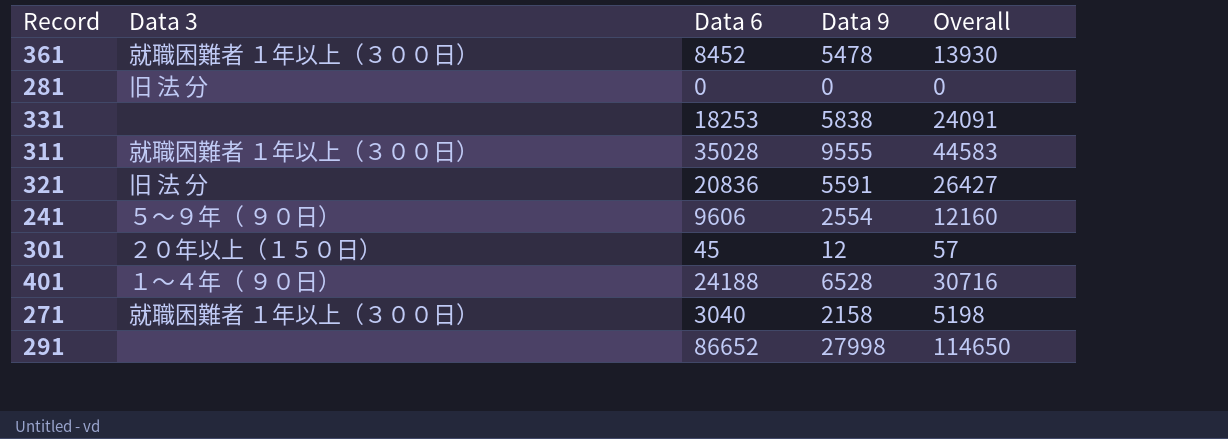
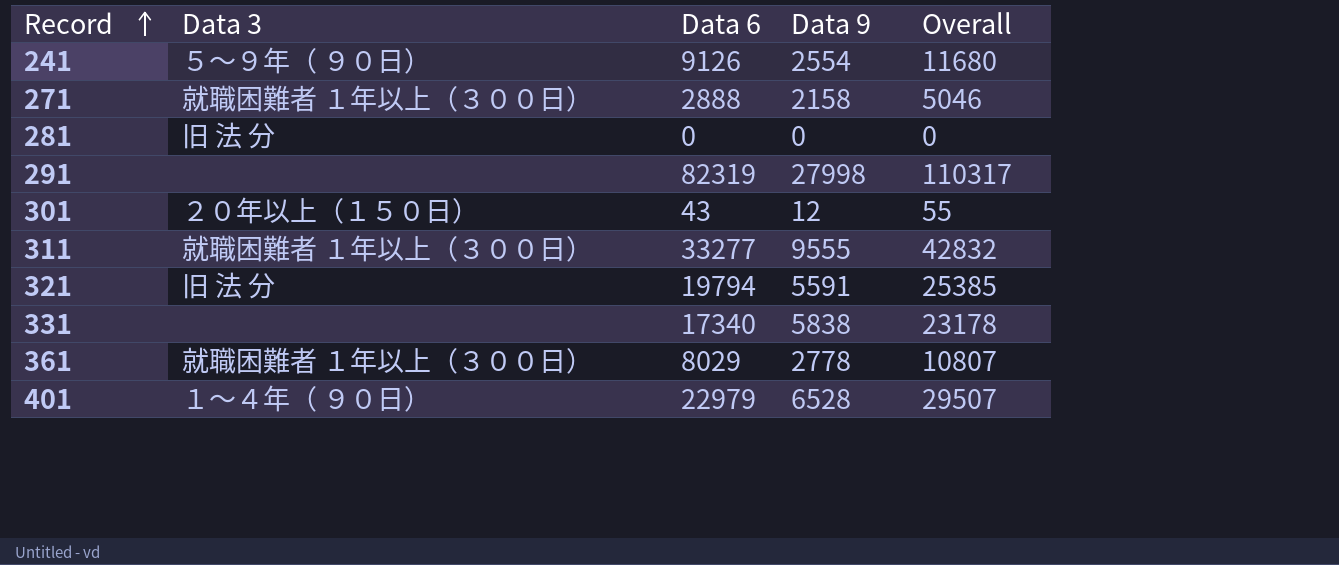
row order: none -> Record ascending
241 | Data 6: 9606 -> 9126
241 | Overall: 12160 -> 11680
271 | Data 6: 3040 -> 2888
271 | Overall: 5198 -> 5046
291 | Data 6: 86652 -> 82319
291 | Overall: 114650 -> 110317
301 | Data 6: 45 -> 43
301 | Overall: 57 -> 55
311 | Data 6: 35028 -> 33277
311 | Overall: 44583 -> 42832
321 | Data 6: 20836 -> 19794
321 | Overall: 26427 -> 25385
331 | Data 6: 18253 -> 17340
331 | Overall: 24091 -> 23178
361 | Data 6: 8452 -> 8029
361 | Data 9: 5478 -> 2778
361 | Overall: 13930 -> 10807
401 | Data 6: 24188 -> 22979
401 | Overall: 30716 -> 29507

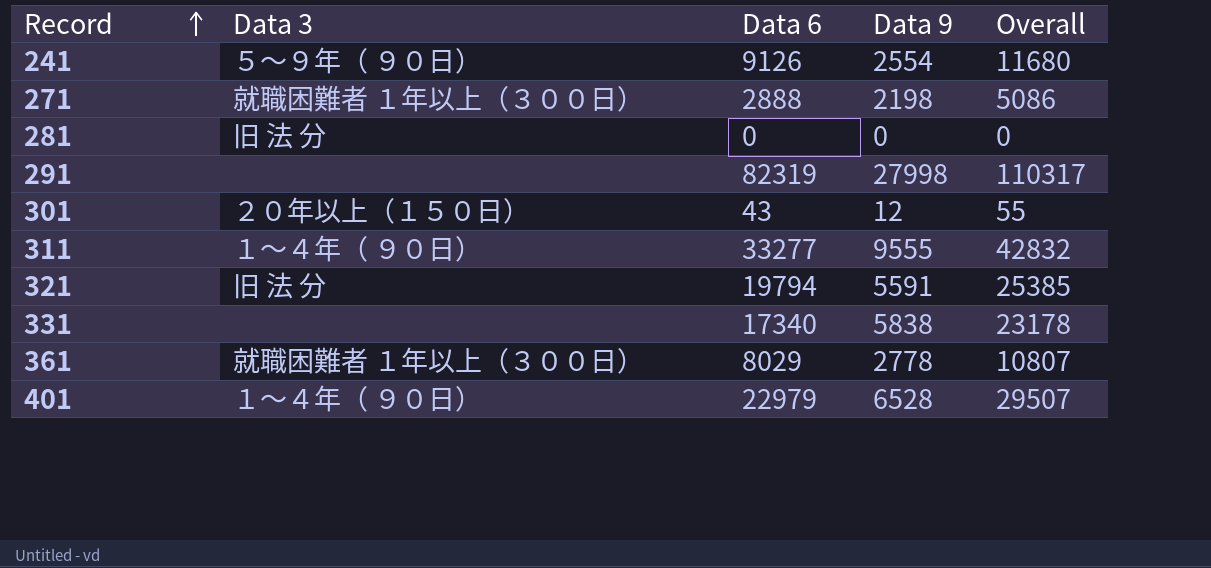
271 | Data 9: 2158 -> 2198
271 | Overall: 5046 -> 5086
311 | Data 3: 就職困難者 １年以上（３００日） -> １～４年（ ９０日）

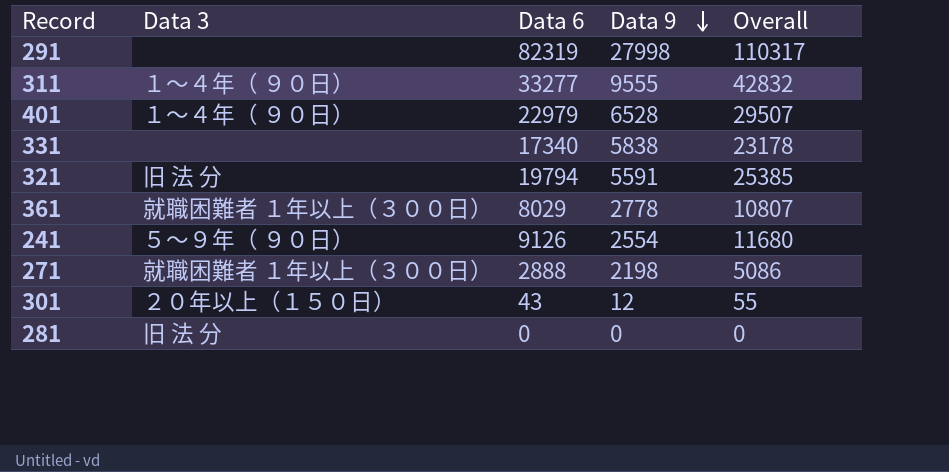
row order: Record ascending -> Data 9 descending

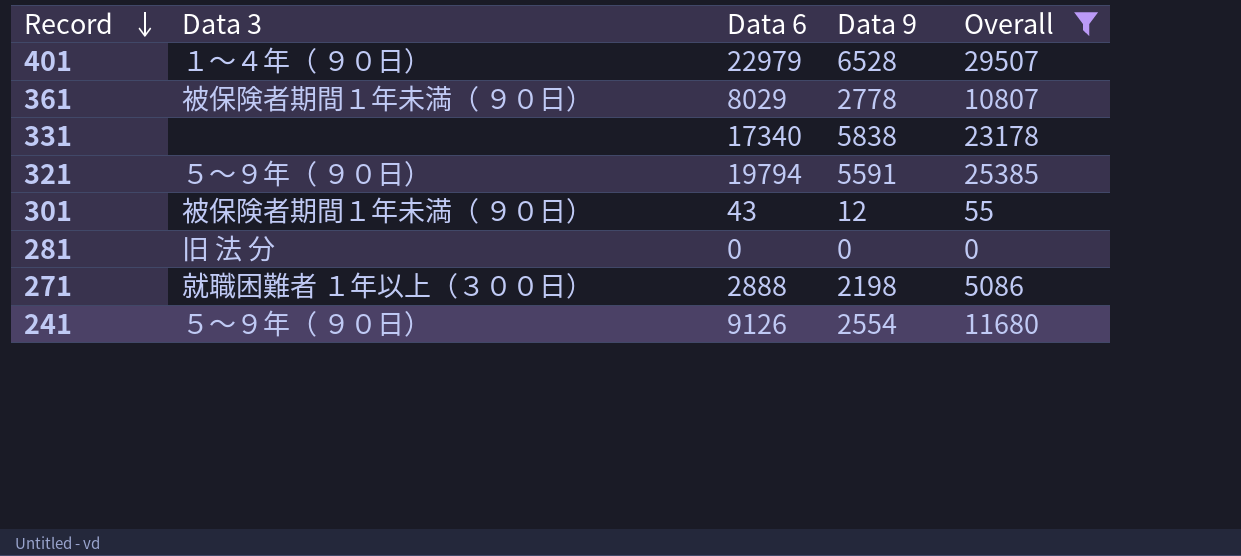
filter: none -> Overall <= 29507
row order: Data 9 descending -> Record descending
361 | Data 3: 就職困難者 １年以上（３００日） -> 被保険者期間１年未満（ ９０日）
321 | Data 3: 旧 法 分 -> ５～９年（ ９０日）
301 | Data 3: ２０年以上（１５０日） -> 被保険者期間１年未満（ ９０日）

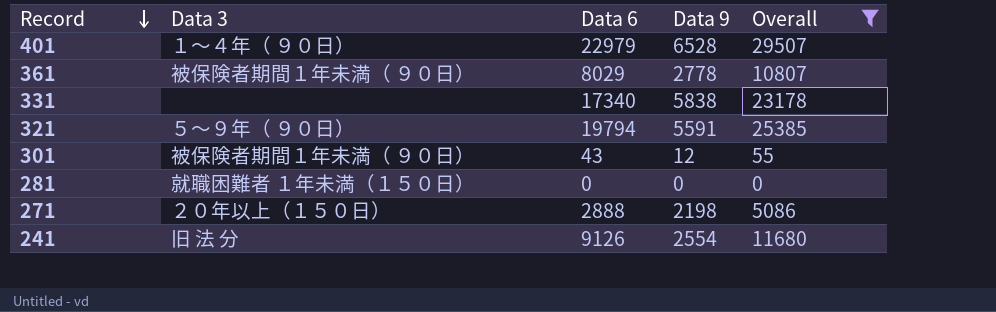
281 | Data 3: 旧 法 分 -> 就職困難者 １年未満（１５０日）
271 | Data 3: 就職困難者 １年以上（３００日） -> ２０年以上（１５０日）
241 | Data 3: ５～９年（ ９０日） -> 旧 法 分

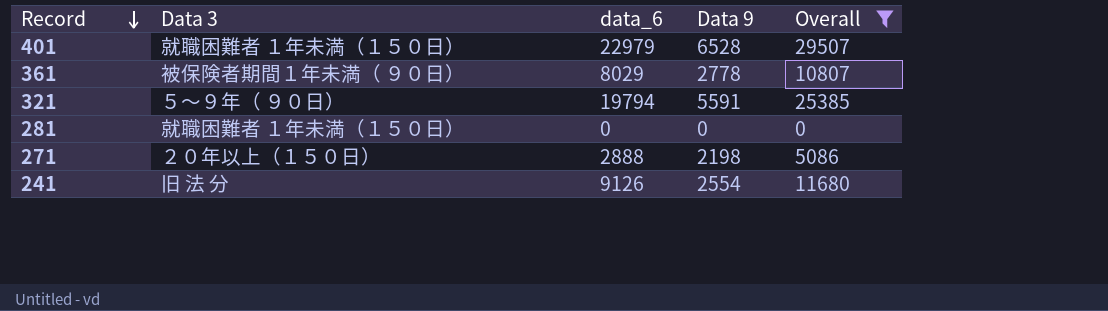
column name: Data 6 -> data_6
row 331: none | 17340 | 5838 | 23178 -> none
row 301: 被保険者期間１年未満（ ９０日） | 43 | 12 | 55 -> none
401 | Data 3: １～４年（ ９０日） -> 就職困難者 １年未満（１５０日）

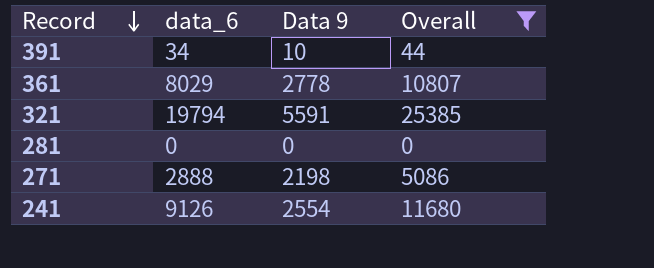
column Data 3 | position: 2 -> none
row 401: 就職困難者 １年未満（１５０日） | 22979 | 6528 | 29507 -> none
row 391: none -> 34 | 10 | 44

